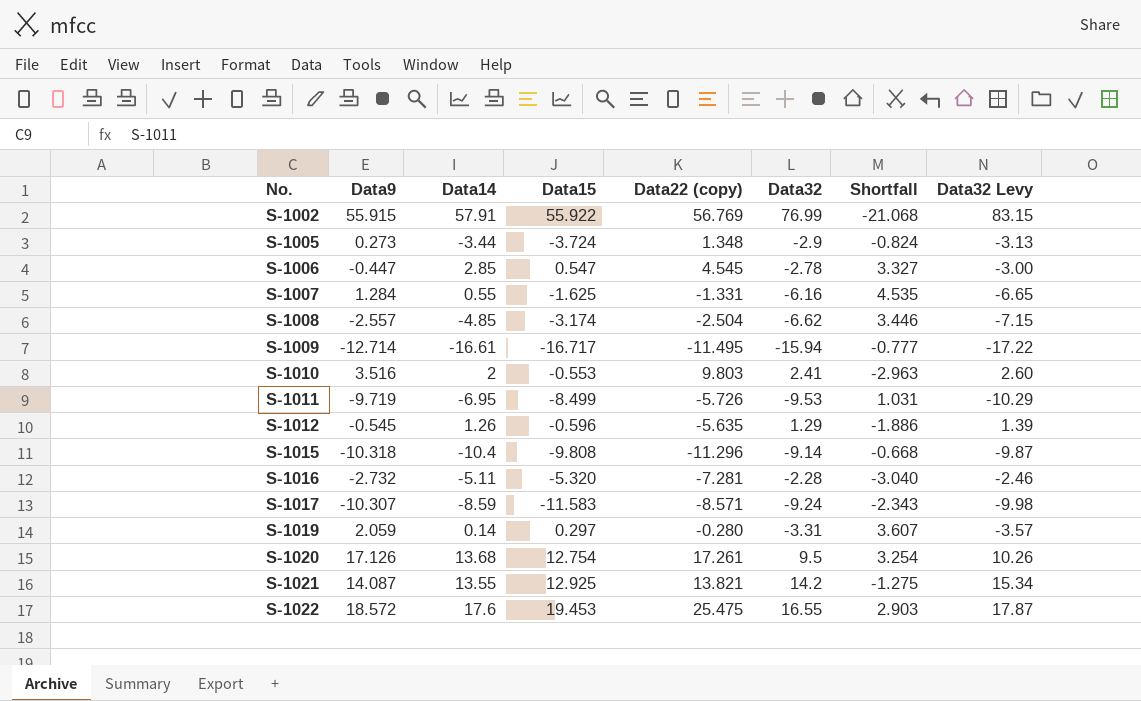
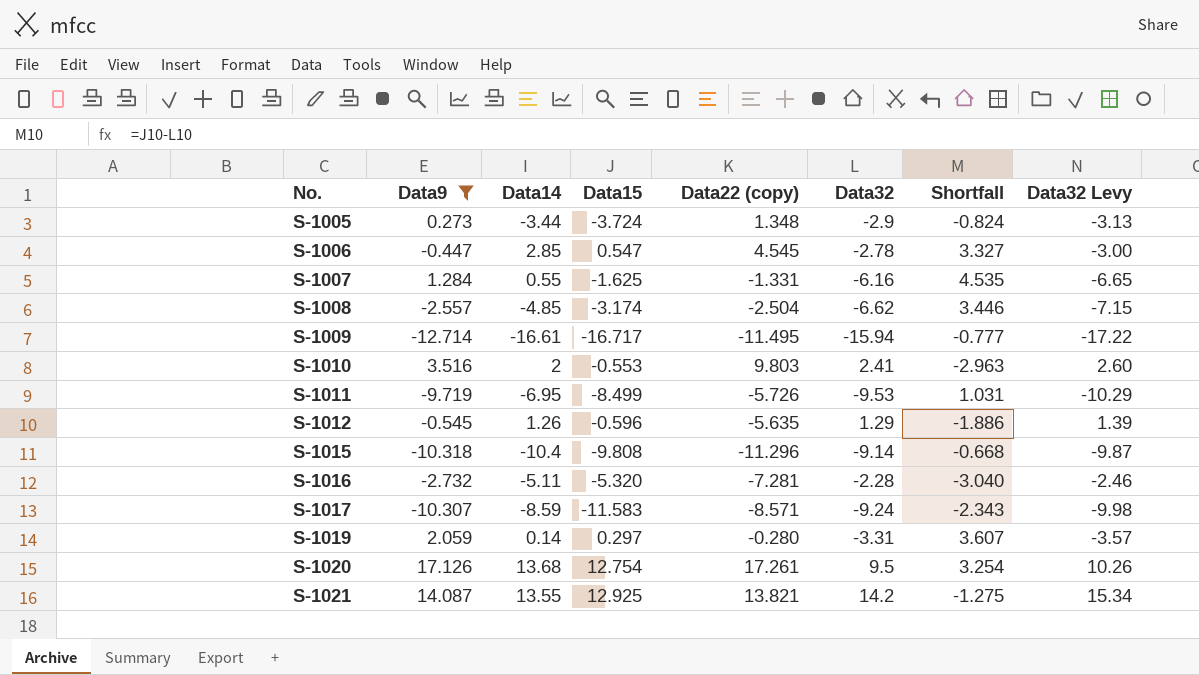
filter: none -> Data9 <= 17.126

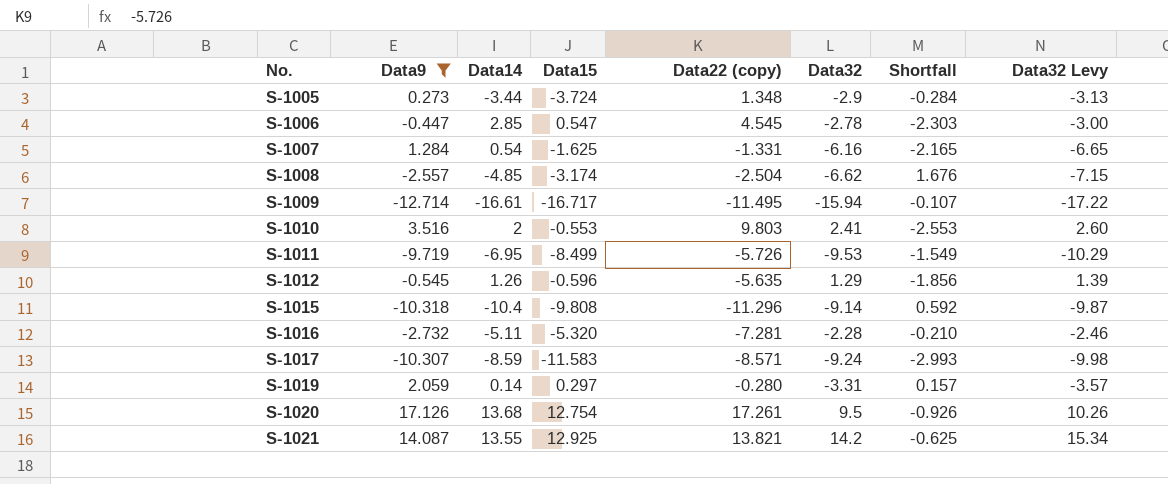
column Shortfall | formula: [Data15] - [Data32] -> [Data15] - [Data14]
S-1007 | Data14: 0.55 -> 0.54

